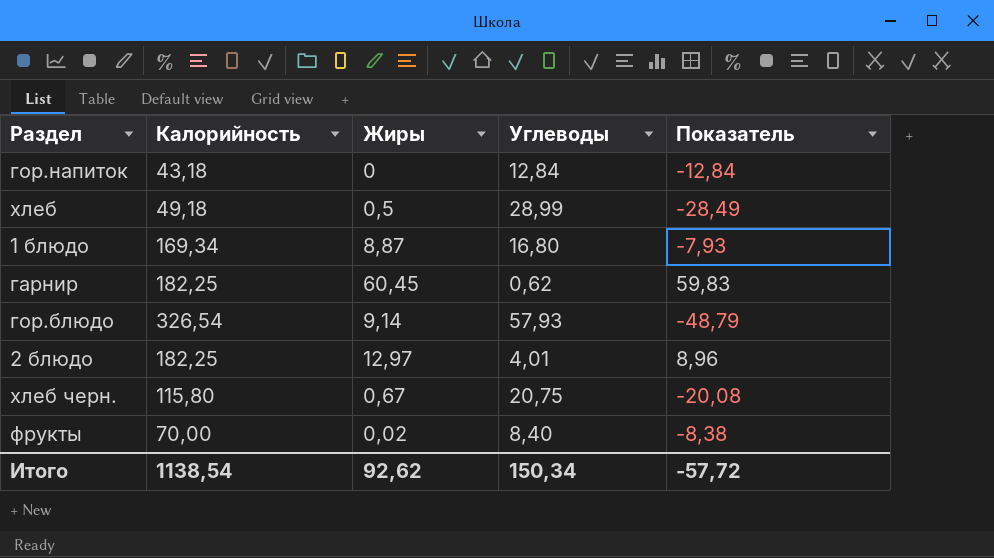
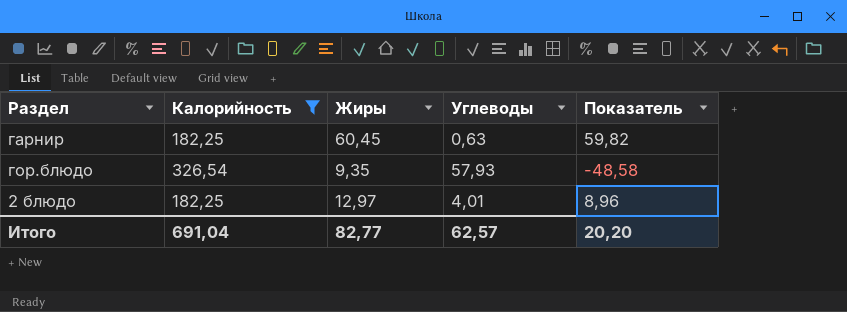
filter: none -> Калорийность >= 182,25
гарнир | Углеводы: 0,62 -> 0,63
гарнир | Показатель: 59,83 -> 59,82
гор.блюдо | Жиры: 9,14 -> 9,35
гор.блюдо | Показатель: -48,79 -> -48,58
Итого | Калорийность: 1138,54 -> 691,04
Итого | Жиры: 92,62 -> 82,77
Итого | Углеводы: 150,34 -> 62,57
Итого | Показатель: -57,72 -> 20,20

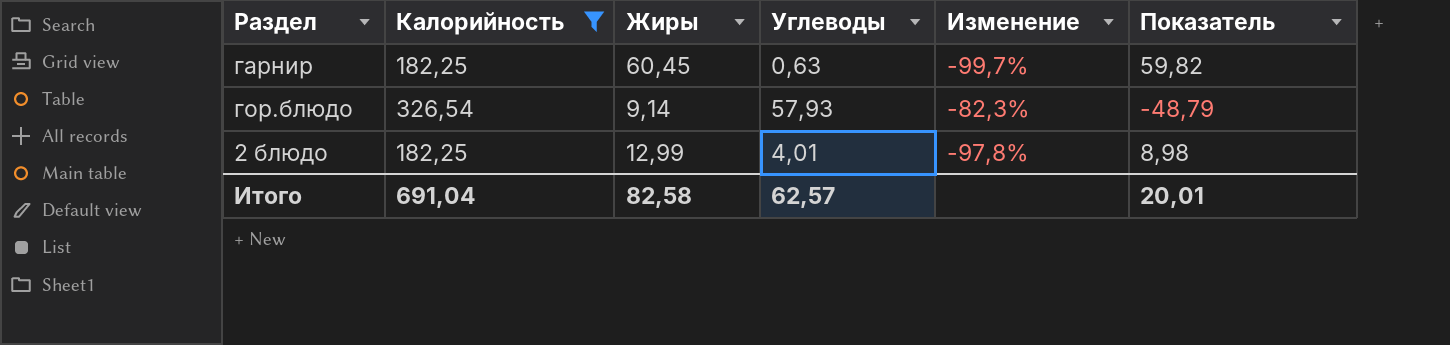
column Изменение | formula: none -> ([Углеводы] - [Калорийность]) / [Калорийность]
гор.блюдо | Жиры: 9,35 -> 9,14
гор.блюдо | Показатель: -48,58 -> -48,79
2 блюдо | Жиры: 12,97 -> 12,99
2 блюдо | Показатель: 8,96 -> 8,98
Итого | Жиры: 82,77 -> 82,58
Итого | Показатель: 20,20 -> 20,01

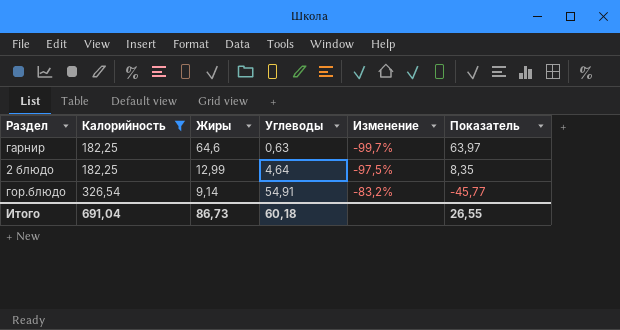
row order: none -> Калорийность ascending
гарнир | Жиры: 60,45 -> 64,6
гарнир | Показатель: 59,82 -> 63,97
2 блюдо | Углеводы: 4,01 -> 4,64
2 блюдо | Изменение: -97,8% -> -97,5%
2 блюдо | Показатель: 8,98 -> 8,35
гор.блюдо | Углеводы: 57,93 -> 54,91
гор.блюдо | Изменение: -82,3% -> -83,2%
гор.блюдо | Показатель: -48,79 -> -45,77
Итого | Жиры: 82,58 -> 86,73
Итого | Углеводы: 62,57 -> 60,18
Итого | Показатель: 20,01 -> 26,55

